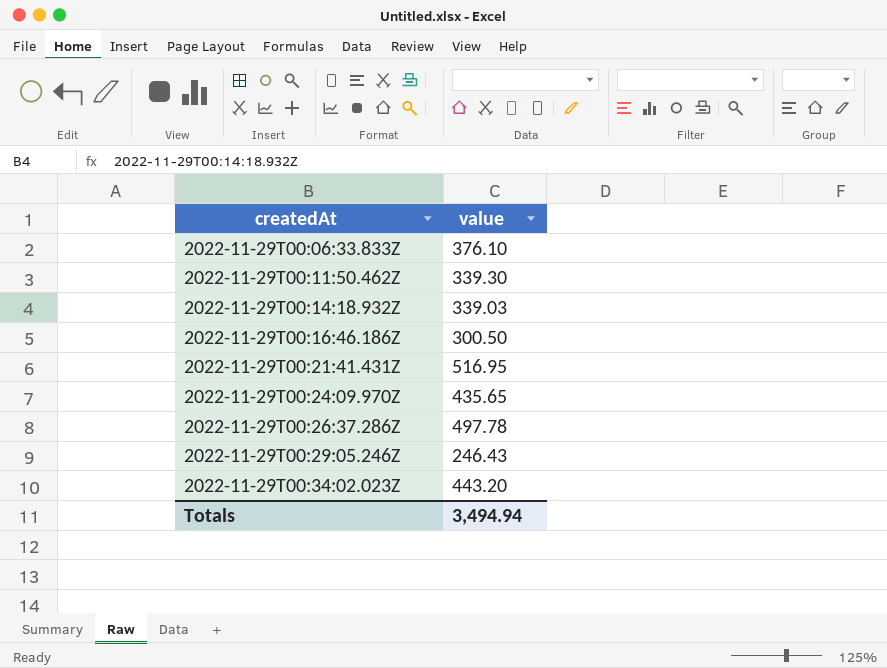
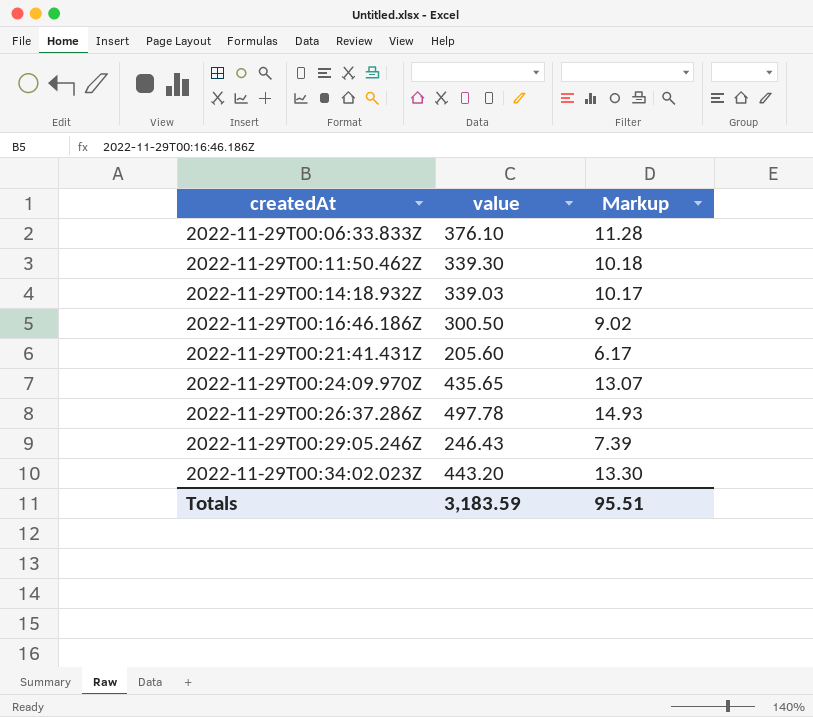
column Markup | formula: none -> [value] * 0.03
2022-11-29T00:21:41.431Z | value: 516.95 -> 205.60
Totals | value: 3,494.94 -> 3,183.59

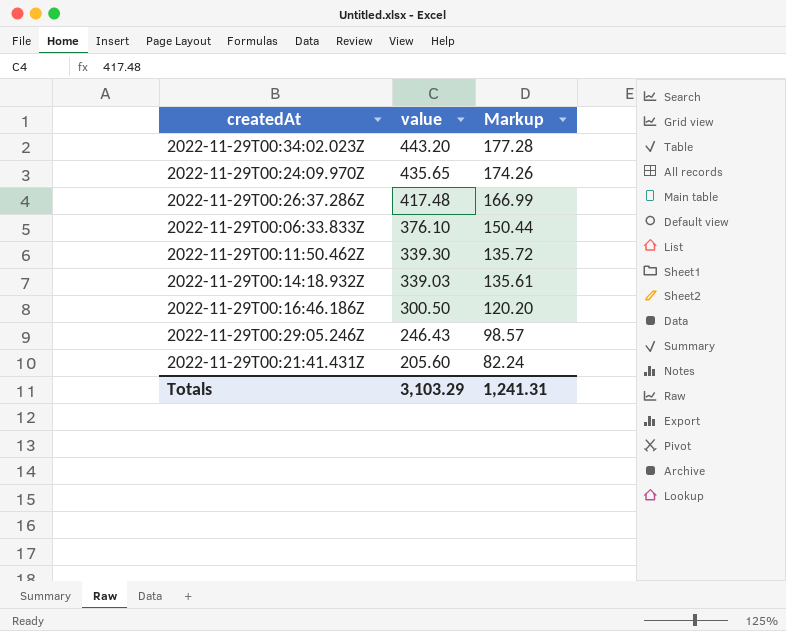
row order: createdAt ascending -> value descending
column Markup | formula: [value] * 0.03 -> [value] * 0.4
2022-11-29T00:26:37.286Z | value: 497.78 -> 417.48
Totals | value: 3,183.59 -> 3,103.29
Totals | Markup: 95.51 -> 1,241.31

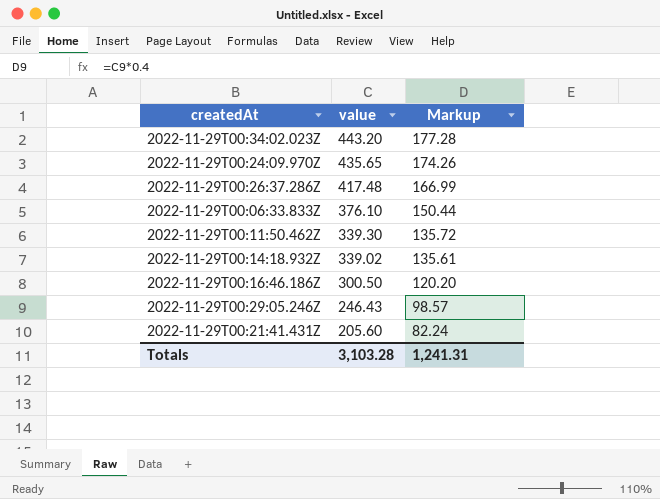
2022-11-29T00:14:18.932Z | value: 339.03 -> 339.02
Totals | value: 3,103.29 -> 3,103.28

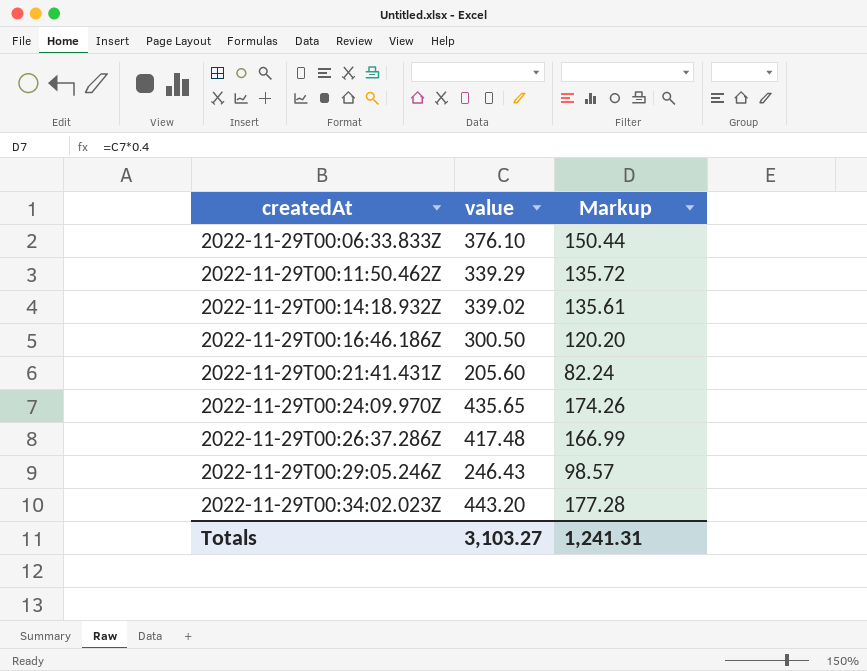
row order: value descending -> createdAt ascending
2022-11-29T00:11:50.462Z | value: 339.30 -> 339.29
Totals | value: 3,103.28 -> 3,103.27

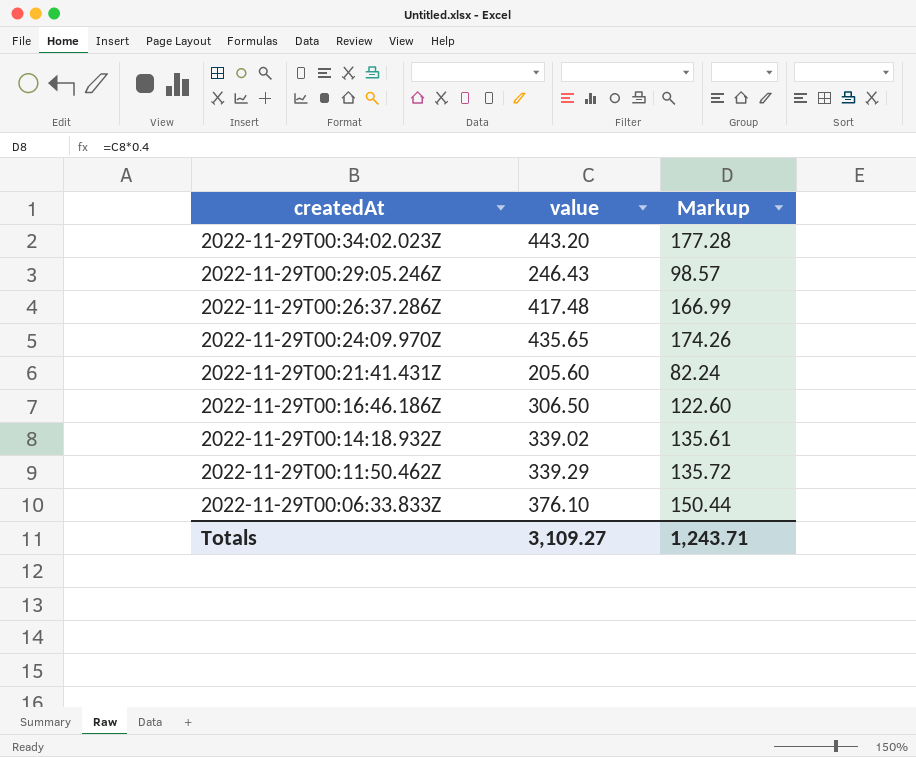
row order: createdAt ascending -> createdAt descending
2022-11-29T00:16:46.186Z | value: 300.50 -> 306.50
2022-11-29T00:16:46.186Z | Markup: 120.20 -> 122.60
Totals | value: 3,103.27 -> 3,109.27
Totals | Markup: 1,241.31 -> 1,243.71

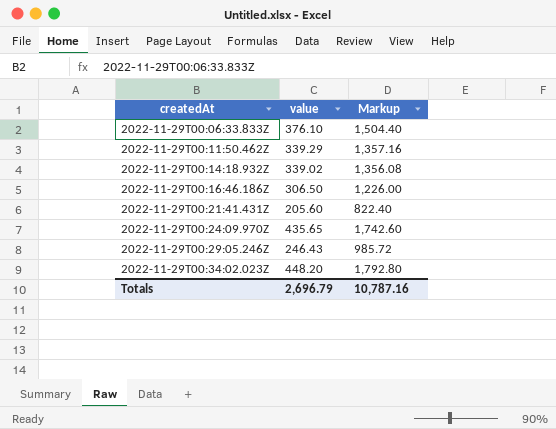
row order: createdAt descending -> createdAt ascending
column Markup | formula: [value] * 0.4 -> [value] * 4
row 2022-11-29T00:26:37.286Z: 417.48 | 166.99 -> none
2022-11-29T00:34:02.023Z | value: 443.20 -> 448.20
Totals | value: 3,109.27 -> 2,696.79
Totals | Markup: 1,243.71 -> 10,787.16

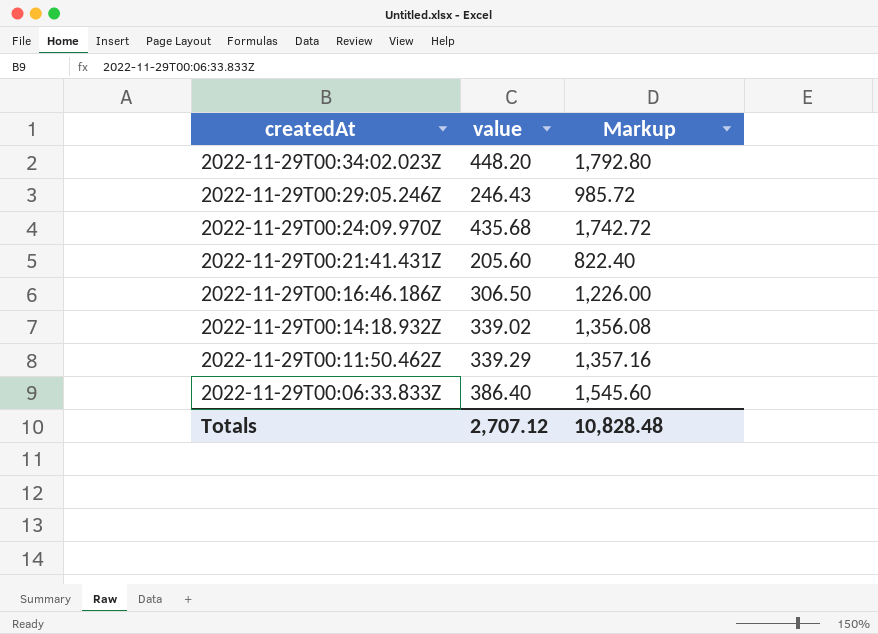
row order: createdAt ascending -> createdAt descending
2022-11-29T00:24:09.970Z | value: 435.65 -> 435.68
2022-11-29T00:24:09.970Z | Markup: 1,742.60 -> 1,742.72
2022-11-29T00:06:33.833Z | value: 376.10 -> 386.40
2022-11-29T00:06:33.833Z | Markup: 1,504.40 -> 1,545.60
Totals | value: 2,696.79 -> 2,707.12
Totals | Markup: 10,787.16 -> 10,828.48

